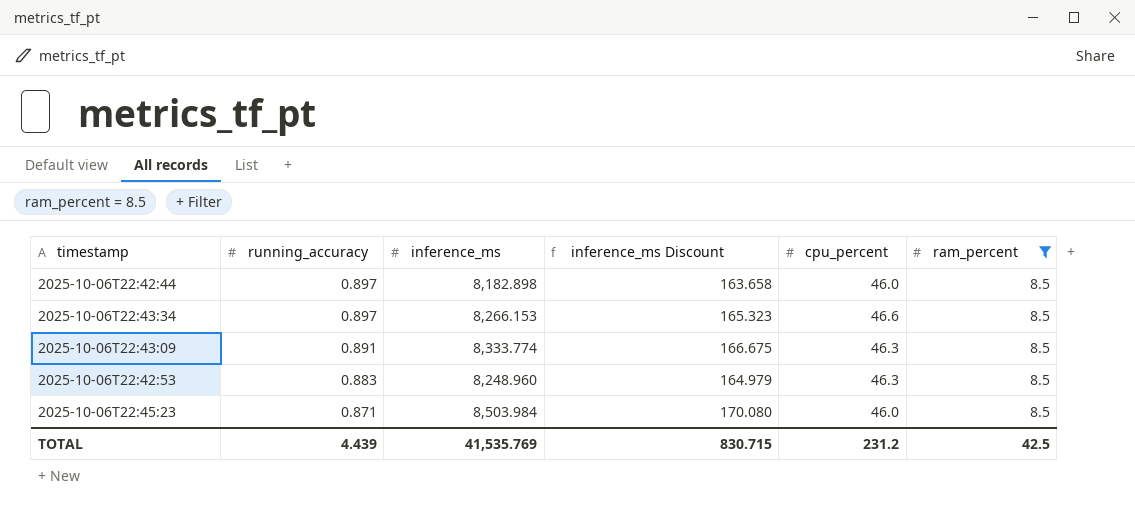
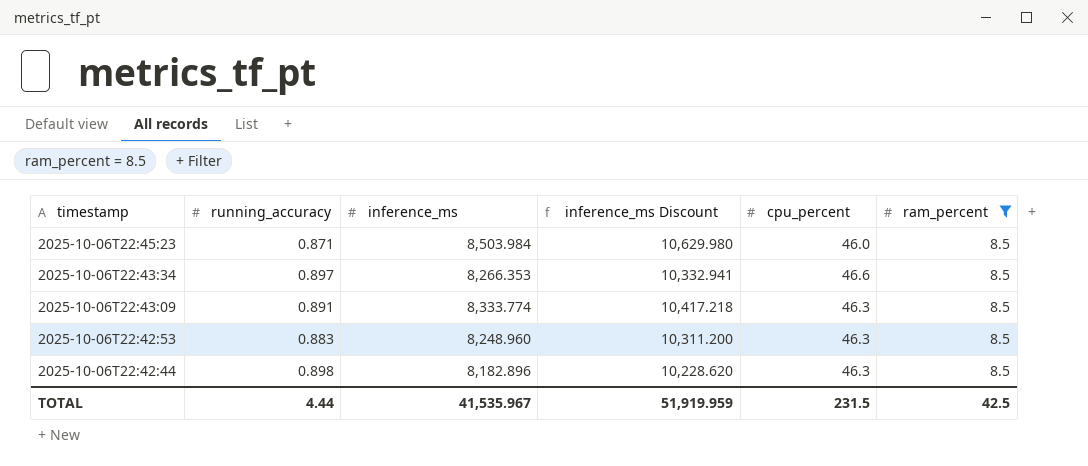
row order: running_accuracy descending -> timestamp descending
column inference_ms Discount | formula: [inference_ms] * 0.02 -> [inference_ms] * 1.25
2025-10-06T22:43:34 | inference_ms: 8,266.153 -> 8,266.353
2025-10-06T22:42:44 | running_accuracy: 0.897 -> 0.898
2025-10-06T22:42:44 | inference_ms: 8,182.898 -> 8,182.896
2025-10-06T22:42:44 | cpu_percent: 46.0 -> 46.3
TOTAL | running_accuracy: 4.439 -> 4.44
TOTAL | inference_ms: 41,535.769 -> 41,535.967
TOTAL | inference_ms Discount: 830.715 -> 51,919.959
TOTAL | cpu_percent: 231.2 -> 231.5

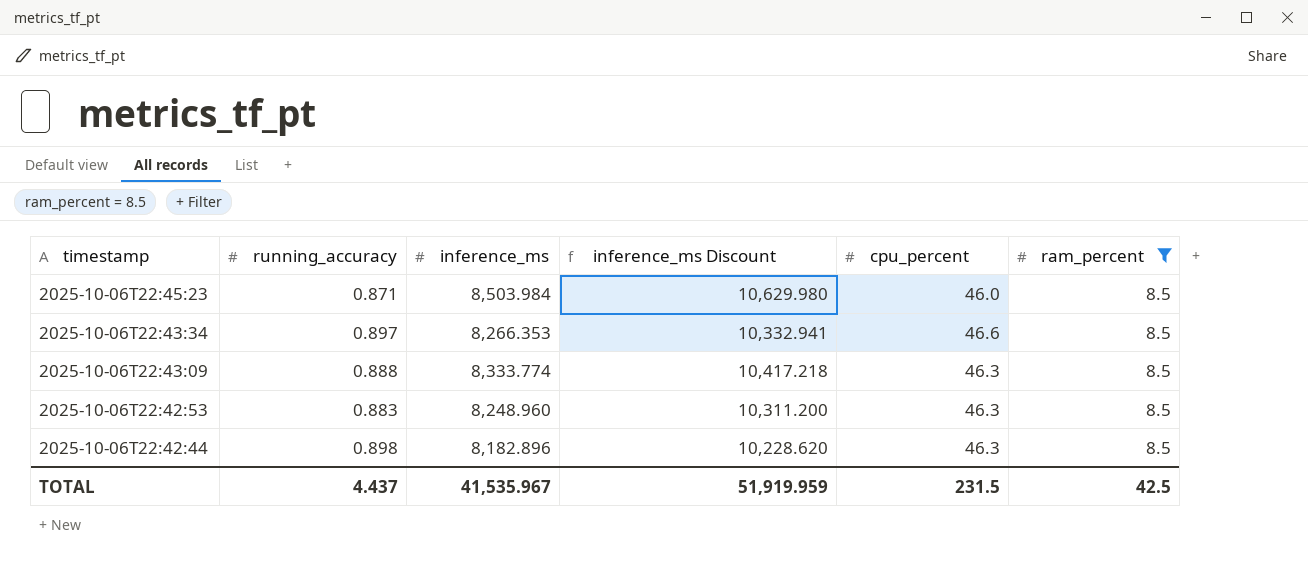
2025-10-06T22:43:09 | running_accuracy: 0.891 -> 0.888
TOTAL | running_accuracy: 4.44 -> 4.437

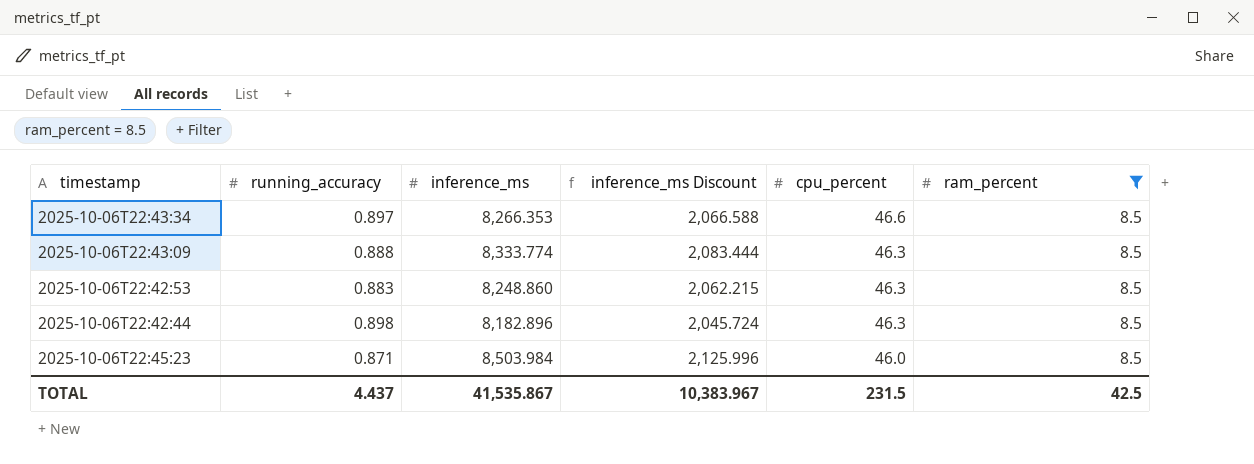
row order: timestamp descending -> cpu_percent descending
column inference_ms Discount | formula: [inference_ms] * 1.25 -> [inference_ms] * 0.25
2025-10-06T22:42:53 | inference_ms: 8,248.960 -> 8,248.860
TOTAL | inference_ms: 41,535.967 -> 41,535.867
TOTAL | inference_ms Discount: 51,919.959 -> 10,383.967

